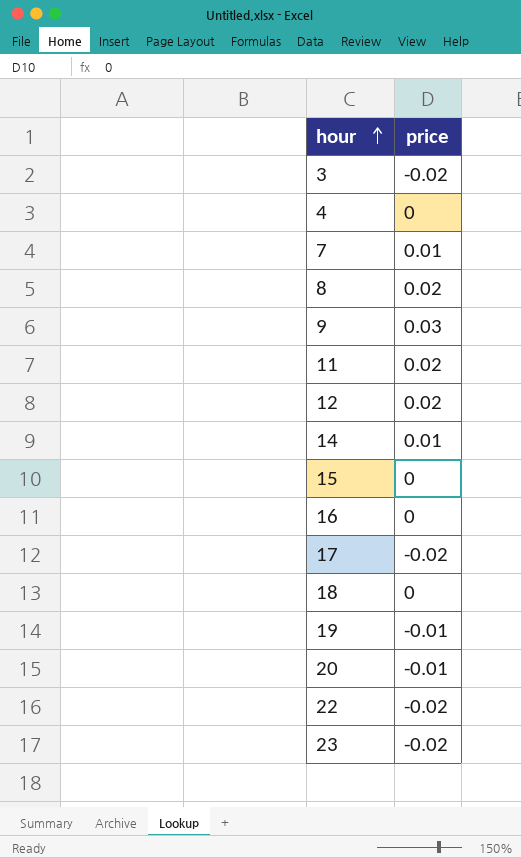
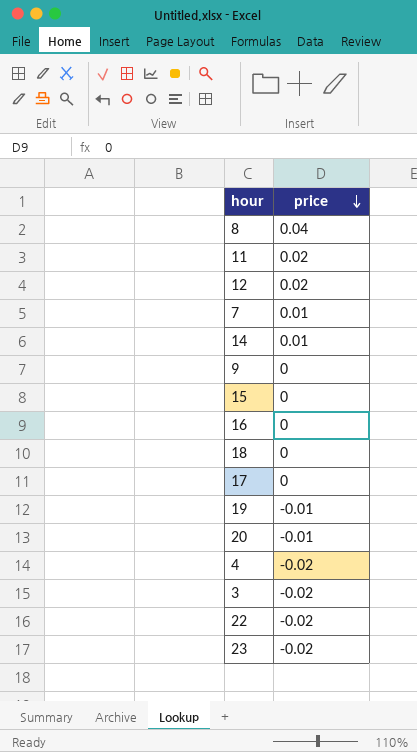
row order: hour ascending -> price descending
8 | price: 0.02 -> 0.04
9 | price: 0.03 -> 0
17 | price: -0.02 -> 0
4 | price: 0 -> -0.02

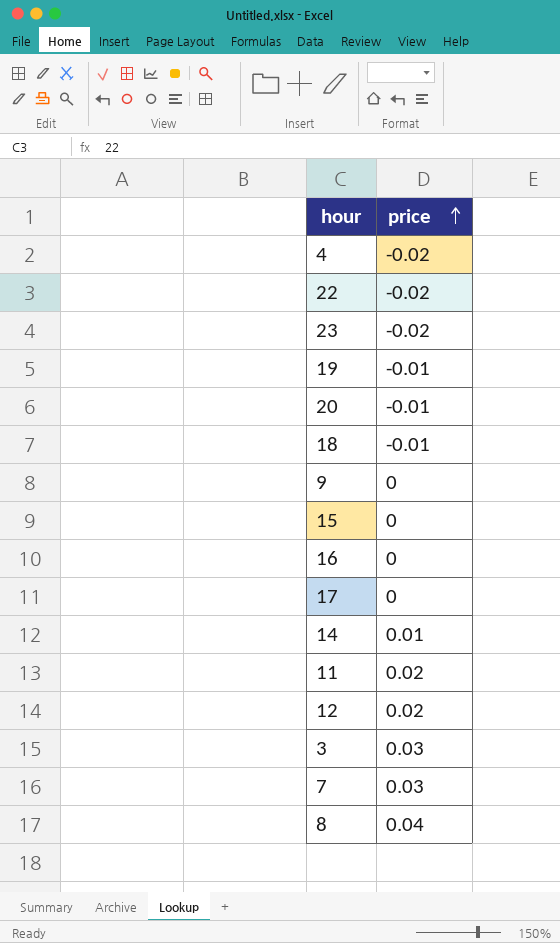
row order: price descending -> price ascending
18 | price: 0 -> -0.01
3 | price: -0.02 -> 0.03
7 | price: 0.01 -> 0.03

